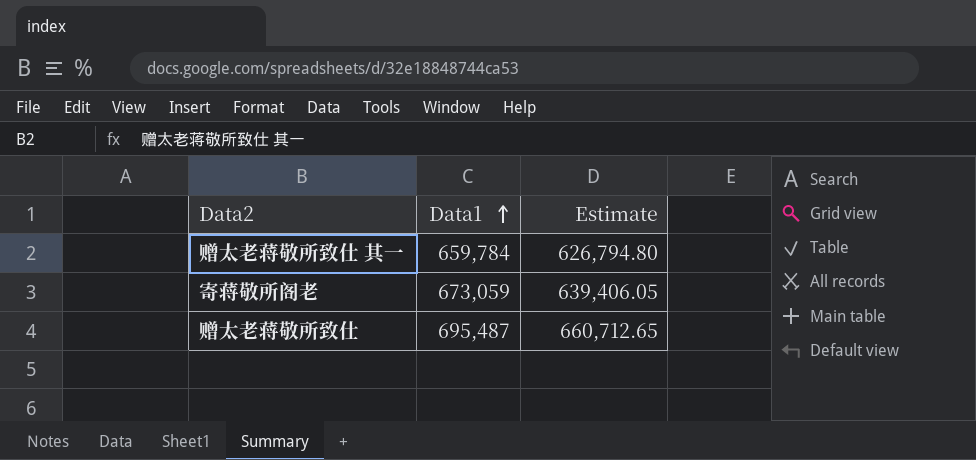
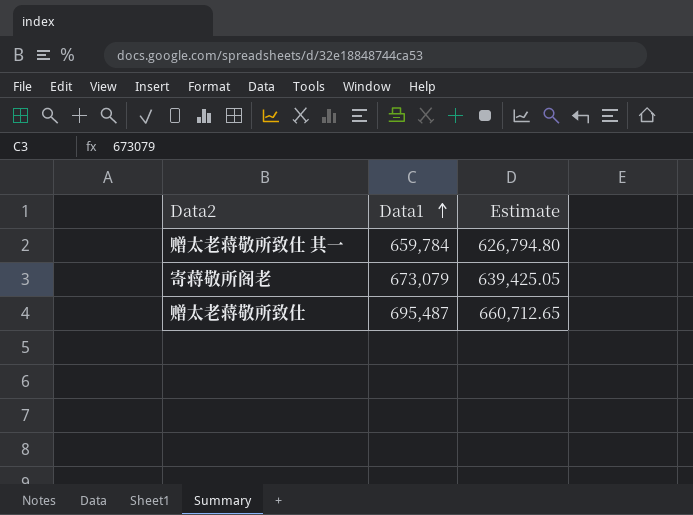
寄蒋敬所阁老 | Data1: 673,059 -> 673,079
寄蒋敬所阁老 | Estimate: 639,406.05 -> 639,425.05

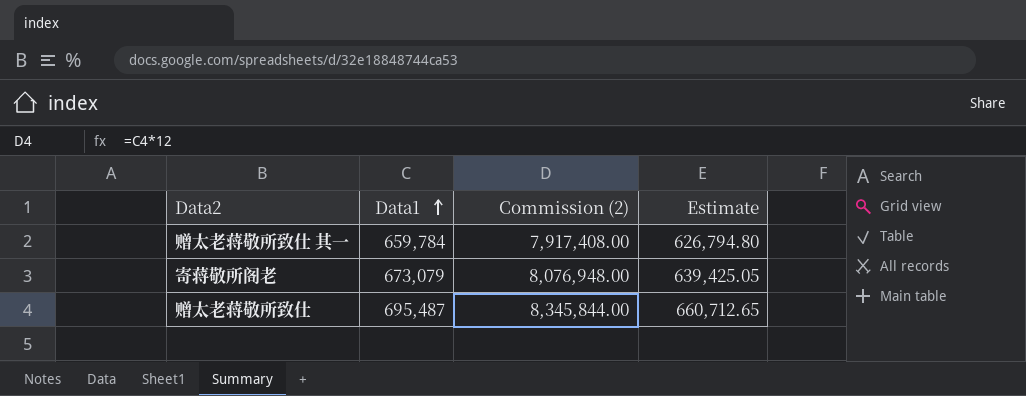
column Commission (2) | formula: none -> [Data1] * 12

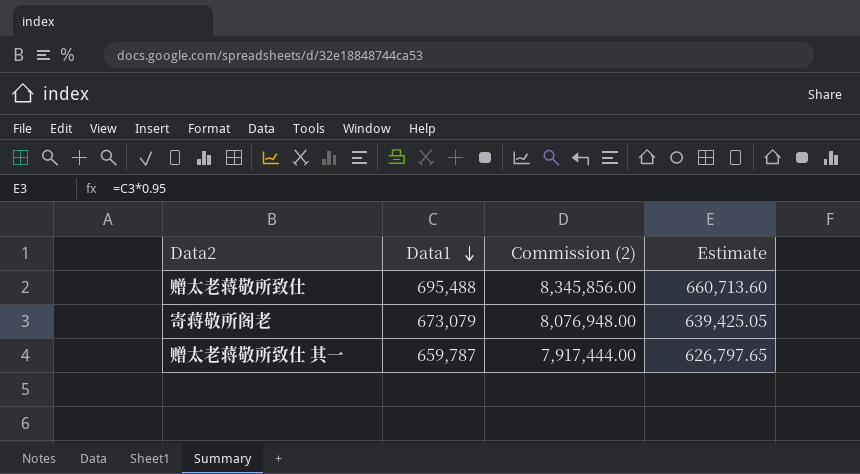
row order: Data1 ascending -> Data1 descending
赠太老蒋敬所致仕 | Data1: 695,487 -> 695,488
赠太老蒋敬所致仕 | Commission (2): 8,345,844.00 -> 8,345,856.00
赠太老蒋敬所致仕 | Estimate: 660,712.65 -> 660,713.60
赠太老蒋敬所致仕 其一 | Data1: 659,784 -> 659,787
赠太老蒋敬所致仕 其一 | Commission (2): 7,917,408.00 -> 7,917,444.00
赠太老蒋敬所致仕 其一 | Estimate: 626,794.80 -> 626,797.65

